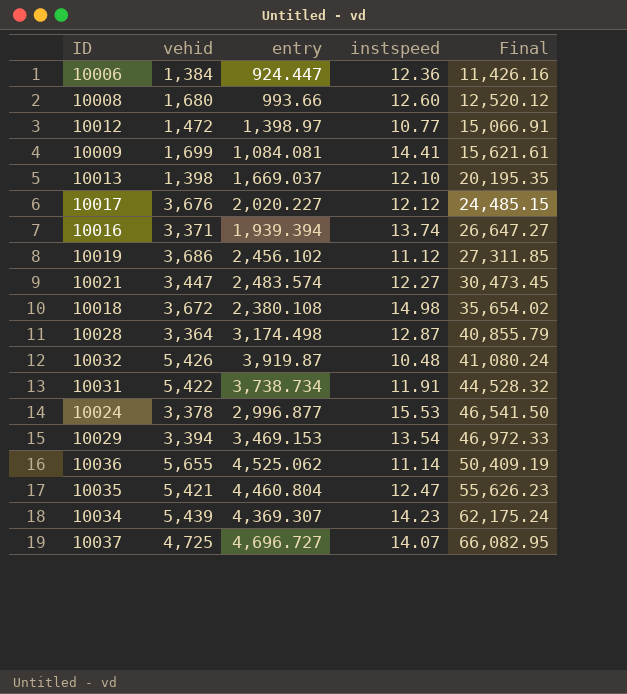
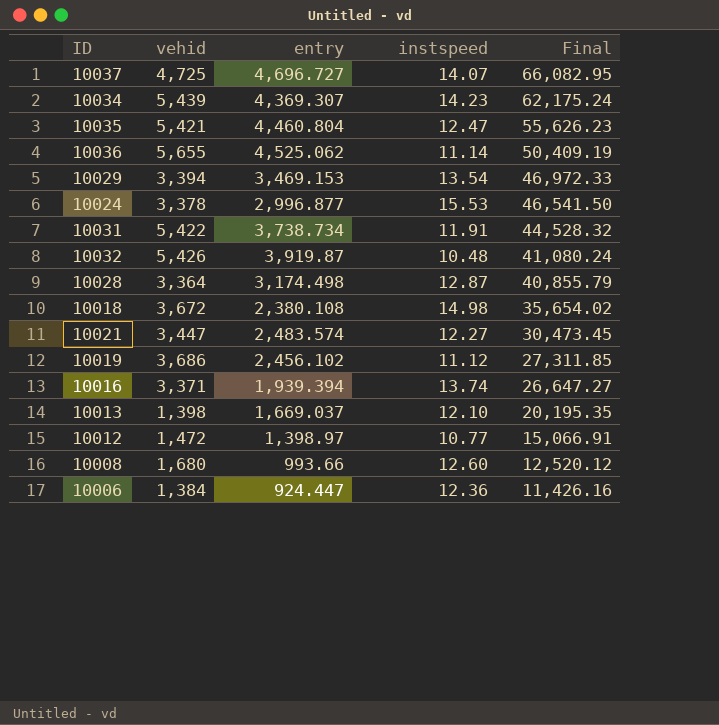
row order: Final ascending -> Final descending
row 10009: 1,699 | 1,084.081 | 14.41 | 15,621.61 -> none
row 10017: 3,676 | 2,020.227 | 12.12 | 24,485.15 -> none

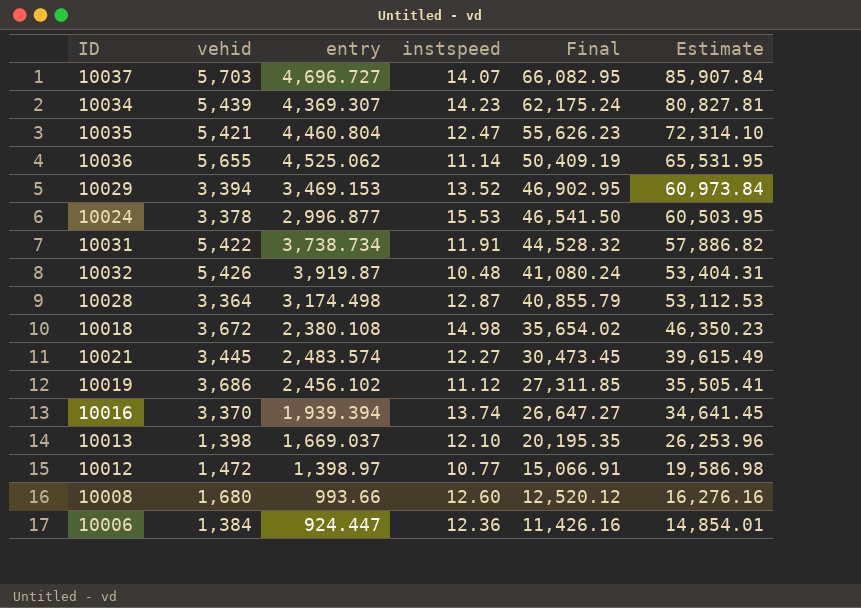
column Estimate | formula: none -> [Final] * 1.3
10037 | vehid: 4,725 -> 5,703
10029 | instspeed: 13.54 -> 13.52
10029 | Final: 46,972.33 -> 46,902.95
10021 | vehid: 3,447 -> 3,445
10016 | vehid: 3,371 -> 3,370

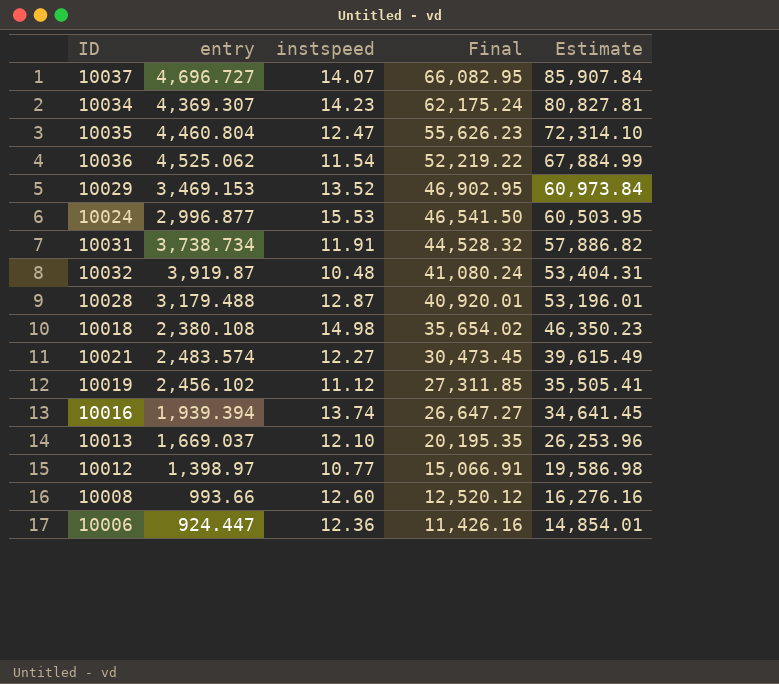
column vehid | position: 2 -> none
10036 | instspeed: 11.14 -> 11.54
10036 | Final: 50,409.19 -> 52,219.22
10036 | Estimate: 65,531.95 -> 67,884.99
10028 | entry: 3,174.498 -> 3,179.488
10028 | Final: 40,855.79 -> 40,920.01
10028 | Estimate: 53,112.53 -> 53,196.01

